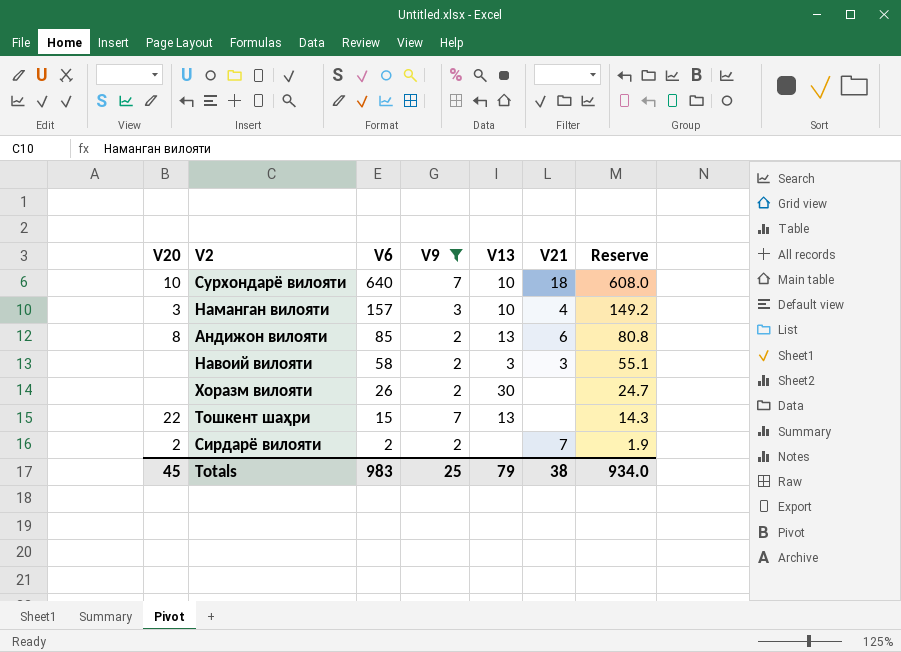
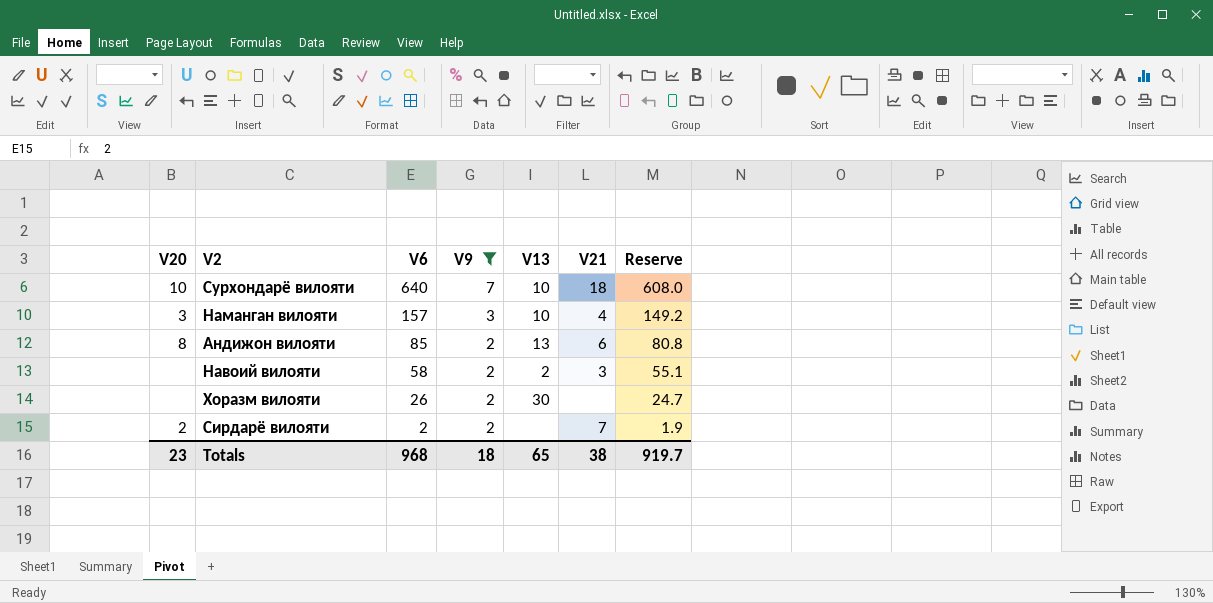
row Тошкент шаҳри: 22 | 15 | 7 | 13 | none | 14.3 -> none
Навоий вилояти | V13: 3 -> 2
Totals | V20: 45 -> 23
Totals | V6: 983 -> 968
Totals | V9: 25 -> 18
Totals | V13: 79 -> 65
Totals | Reserve: 934.0 -> 919.7

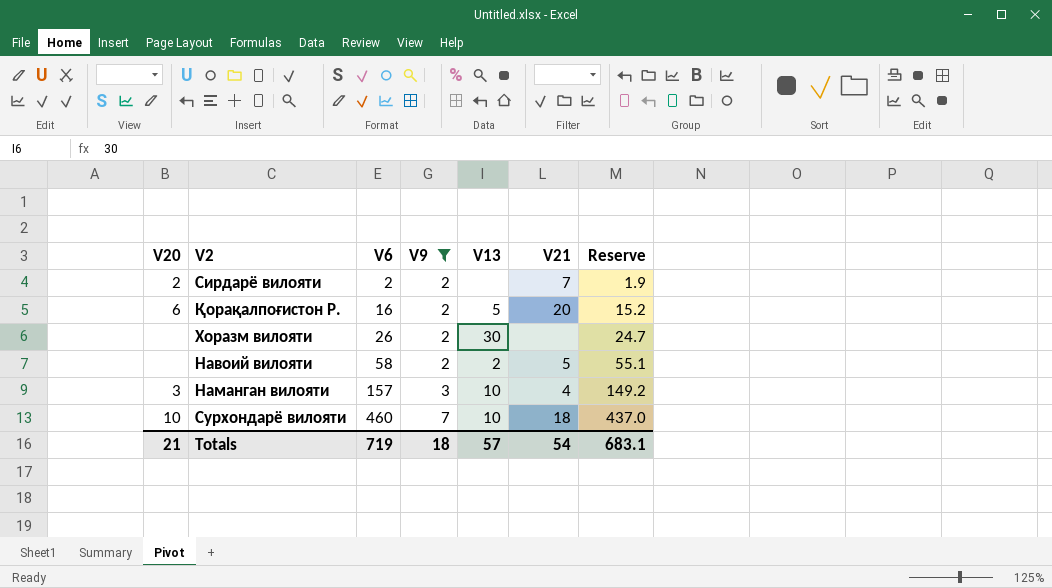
row order: V6 descending -> V6 ascending
row Андижон вилояти: 8 | 85 | 2 | 13 | 6 | 80.8 -> none
row Қорақалпоғистон Р.: none -> 6 | 16 | 2 | 5 | 20 | 15.2
Навоий вилояти | V21: 3 -> 5
Сурхондарё вилояти | V6: 640 -> 460
Сурхондарё вилояти | Reserve: 608.0 -> 437.0
Totals | V20: 23 -> 21
Totals | V6: 968 -> 719
Totals | V13: 65 -> 57
Totals | V21: 38 -> 54
Totals | Reserve: 919.7 -> 683.1

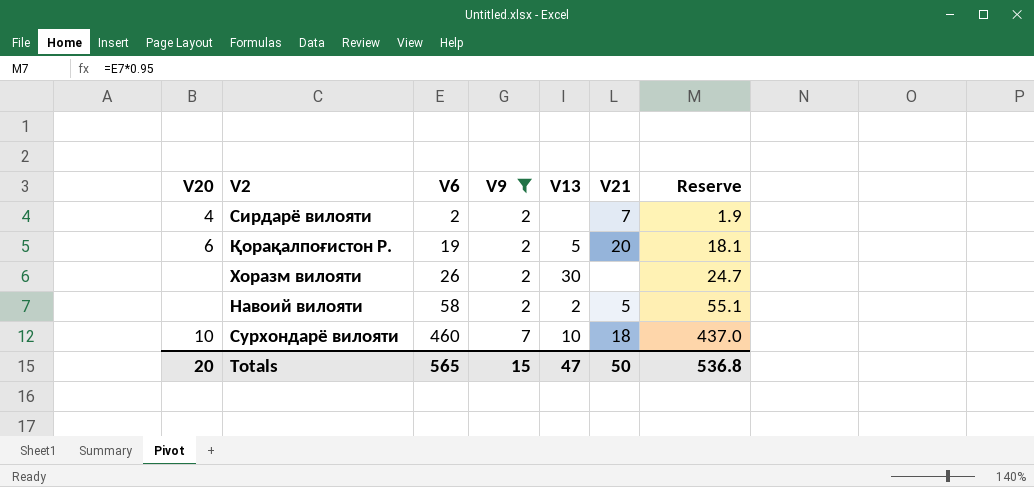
row Наманган вилояти: 3 | 157 | 3 | 10 | 4 | 149.2 -> none
Сирдарё вилояти | V20: 2 -> 4
Қорақалпоғистон Р. | V6: 16 -> 19
Қорақалпоғистон Р. | Reserve: 15.2 -> 18.1
Totals | V20: 21 -> 20
Totals | V6: 719 -> 565
Totals | V9: 18 -> 15
Totals | V13: 57 -> 47
Totals | V21: 54 -> 50
Totals | Reserve: 683.1 -> 536.8

